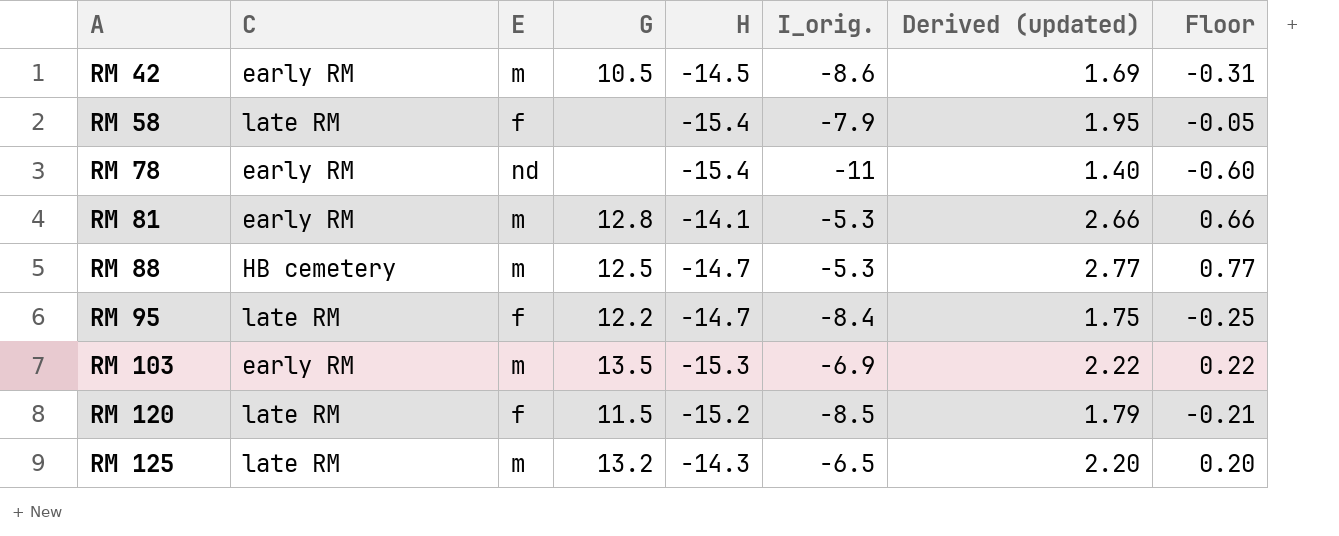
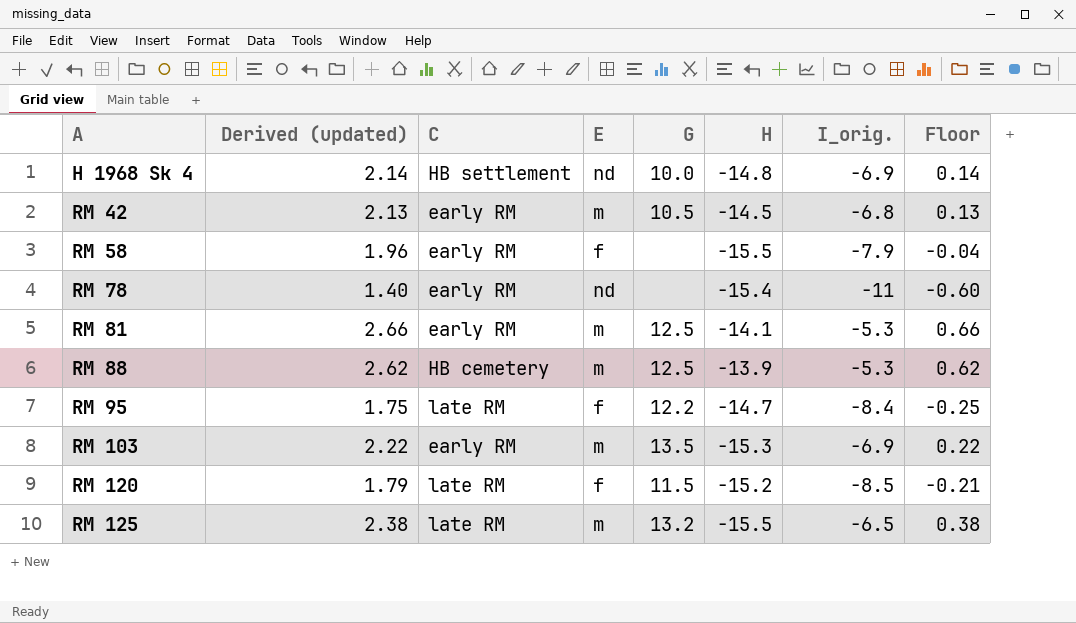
column Derived (updated) | position: 7 -> 2
row H 1968 Sk 4: none -> 2.14 | HB settlement | nd | 10.0 | -14.8 | -6.9 | 0.14
RM 42 | Derived (updated): 1.69 -> 2.13
RM 42 | I_orig.: -8.6 -> -6.8
RM 42 | Floor: -0.31 -> 0.13
RM 58 | Derived (updated): 1.95 -> 1.96
RM 58 | C: late RM -> early RM
RM 58 | H: -15.4 -> -15.5
RM 58 | Floor: -0.05 -> -0.04
RM 81 | G: 12.8 -> 12.5
RM 88 | Derived (updated): 2.77 -> 2.62
RM 88 | H: -14.7 -> -13.9
RM 88 | Floor: 0.77 -> 0.62
RM 125 | Derived (updated): 2.20 -> 2.38
RM 125 | H: -14.3 -> -15.5
RM 125 | Floor: 0.20 -> 0.38

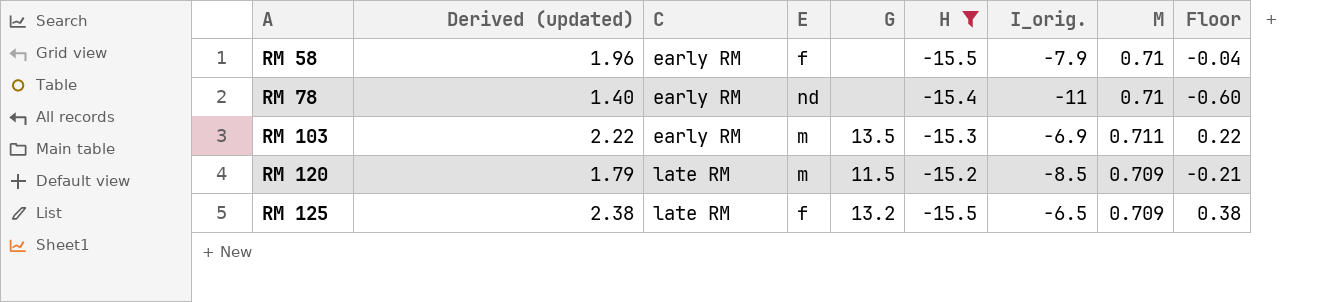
filter: none -> H <= -15.2
column M | position: none -> 8
RM 120 | E: f -> m
RM 125 | E: m -> f

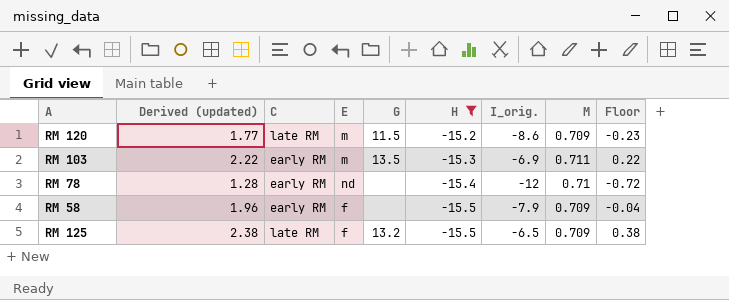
row order: A ascending -> H descending
RM 120 | Derived (updated): 1.79 -> 1.77
RM 120 | I_orig.: -8.5 -> -8.6
RM 120 | Floor: -0.21 -> -0.23
RM 78 | Derived (updated): 1.40 -> 1.28
RM 78 | I_orig.: -11 -> -12
RM 78 | Floor: -0.60 -> -0.72
RM 58 | M: 0.71 -> 0.709

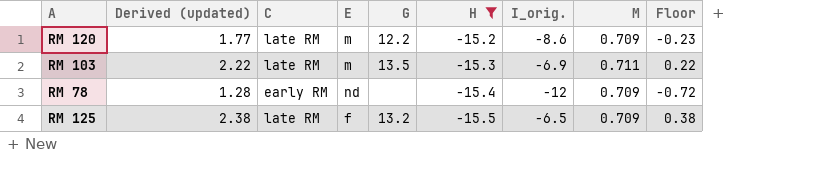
row RM 58: 1.96 | early RM | f | none | -15.5 | -7.9 | 0.709 | -0.04 -> none
RM 120 | G: 11.5 -> 12.2
RM 103 | C: early RM -> late RM
RM 78 | M: 0.71 -> 0.709

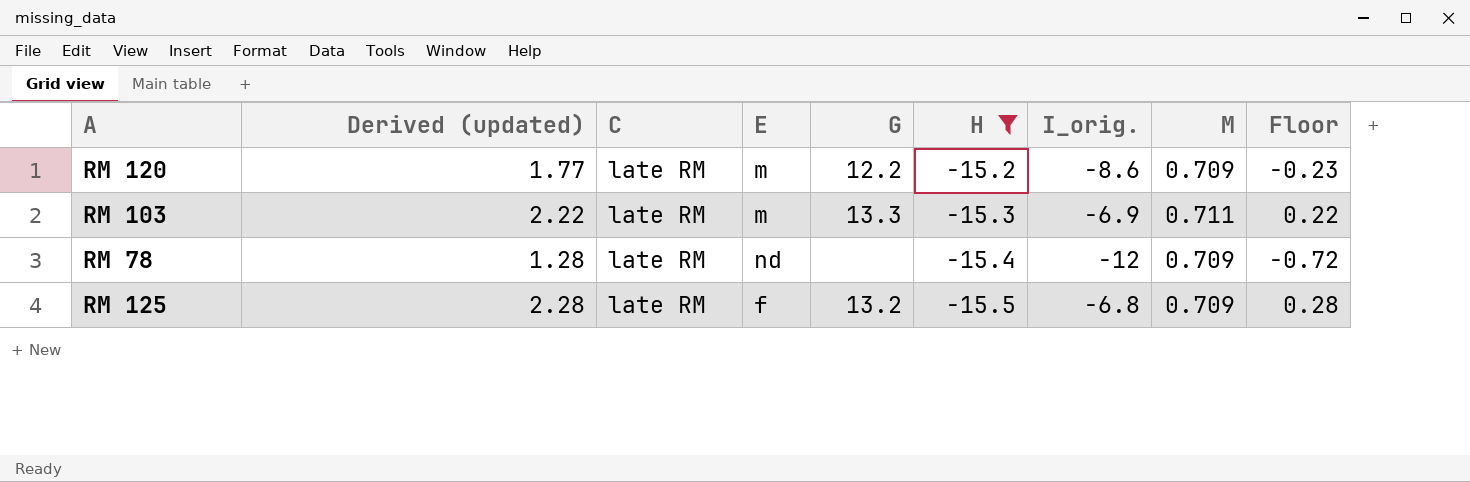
RM 103 | G: 13.5 -> 13.3
RM 78 | C: early RM -> late RM
RM 125 | Derived (updated): 2.38 -> 2.28
RM 125 | I_orig.: -6.5 -> -6.8
RM 125 | Floor: 0.38 -> 0.28

